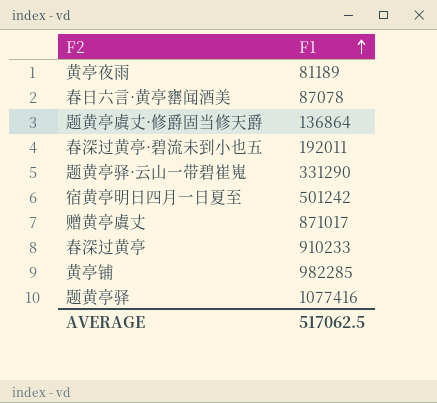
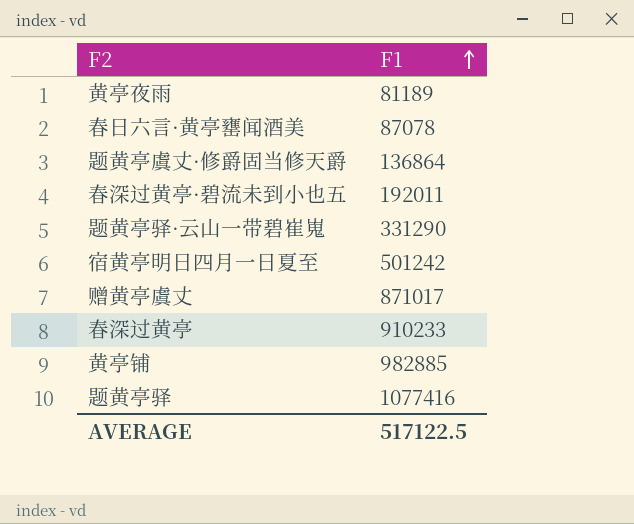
黄亭铺 | F1: 982285 -> 982885
AVERAGE | F1: 517062.5 -> 517122.5

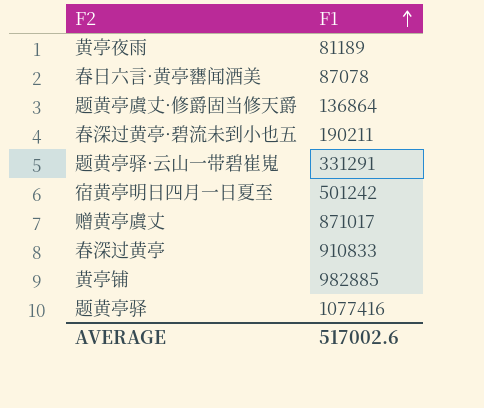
春深过黄亭·碧流未到小也五 | F1: 192011 -> 190211
题黄亭驿·云山一带碧崔嵬 | F1: 331290 -> 331291
春深过黄亭 | F1: 910233 -> 910833
AVERAGE | F1: 517122.5 -> 517002.6

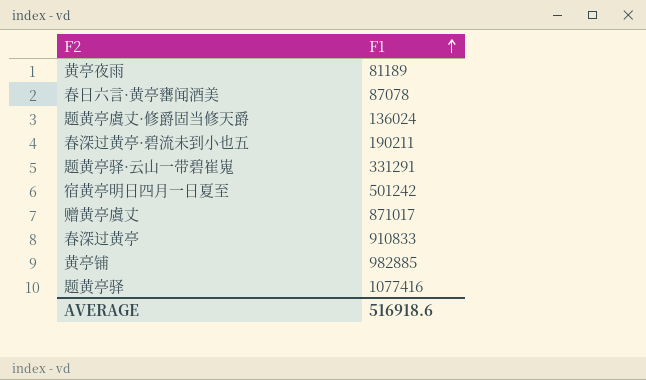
题黄亭虞丈·修爵固当修天爵 | F1: 136864 -> 136024
AVERAGE | F1: 517002.6 -> 516918.6

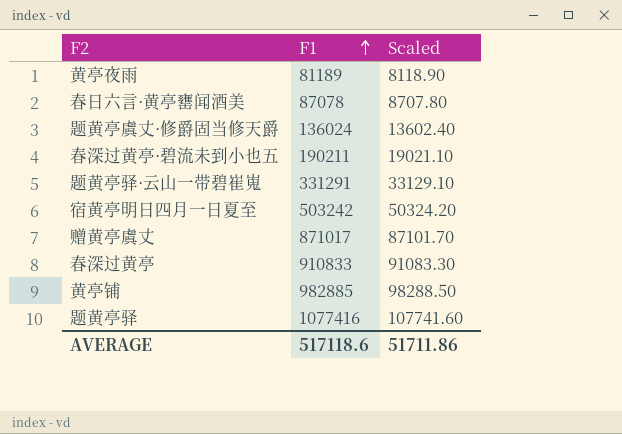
column Scaled | formula: none -> [F1] * 0.1
宿黄亭明日四月一日夏至 | F1: 501242 -> 503242
AVERAGE | F1: 516918.6 -> 517118.6

